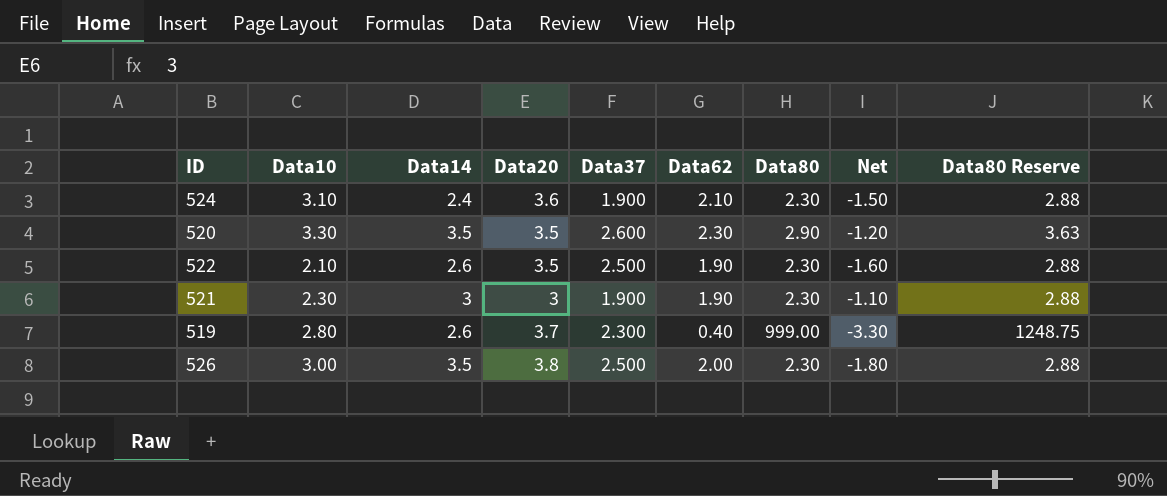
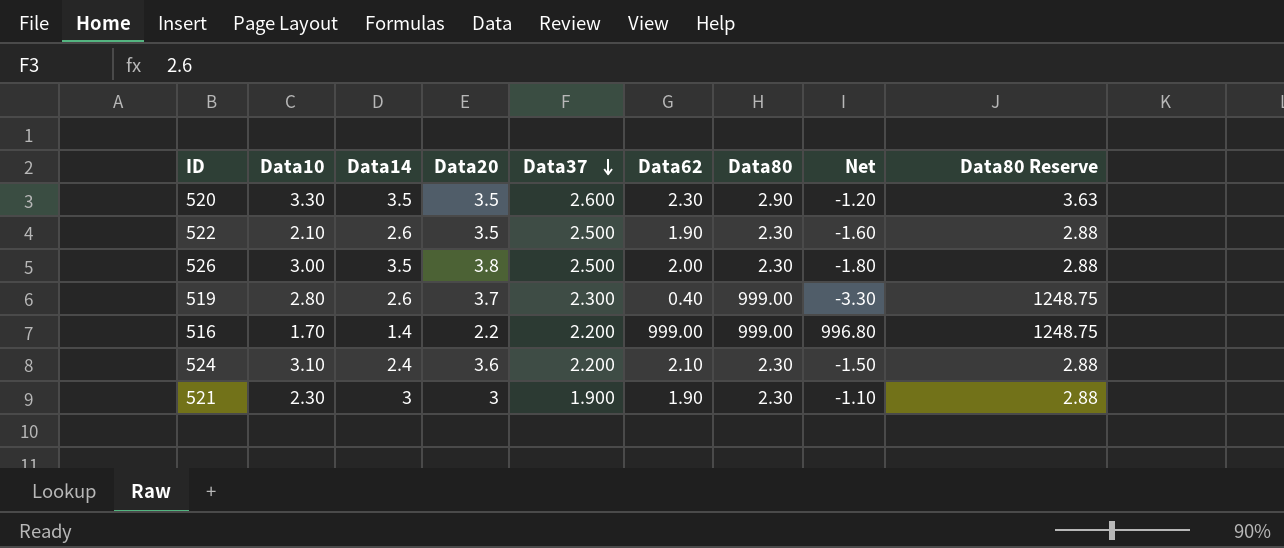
row order: none -> Data37 descending
row 516: none -> 1.70 | 1.4 | 2.2 | 2.200 | 999.00 | 999.00 | 996.80 | 1248.75
524 | Data37: 1.900 -> 2.200

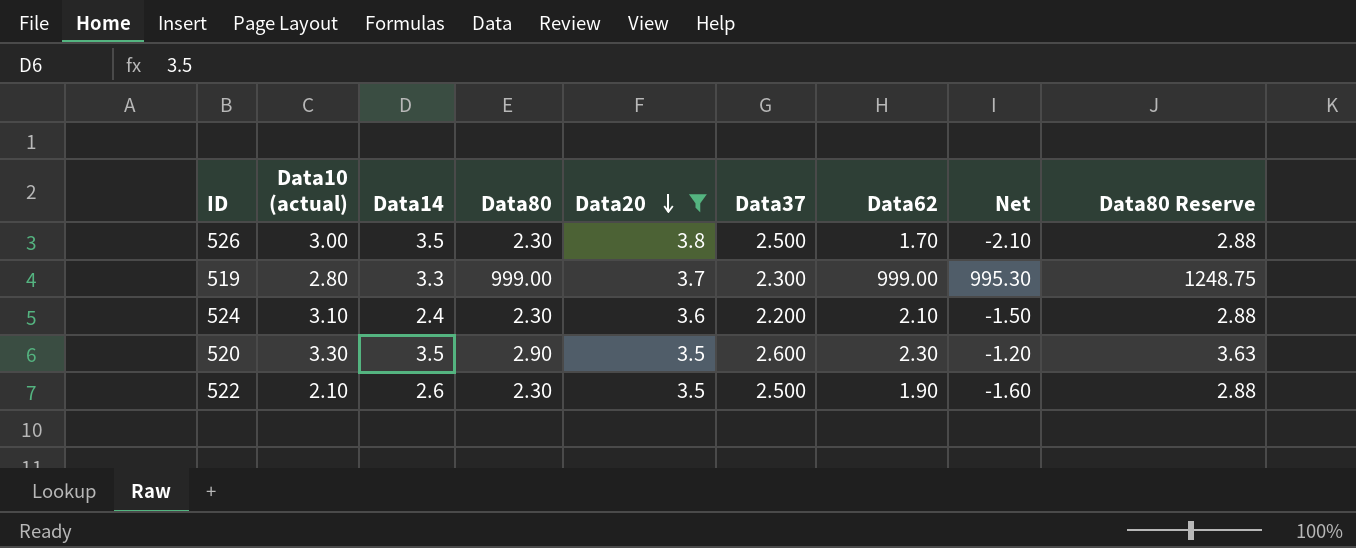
filter: none -> Data20 >= 3.5
row order: Data37 descending -> Data20 descending
column name: Data10 -> Data10 (actual)
column Data80 | position: 7 -> 4
526 | Data62: 2.00 -> 1.70
526 | Net: -1.80 -> -2.10
519 | Data14: 2.6 -> 3.3
519 | Data62: 0.40 -> 999.00
519 | Net: -3.30 -> 995.30

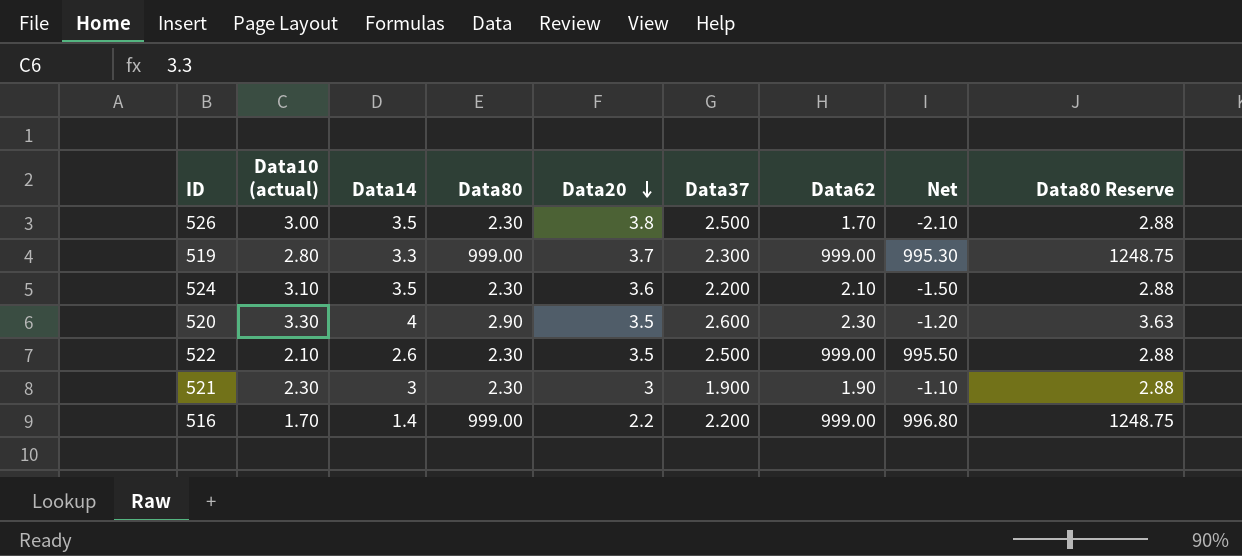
filter: Data20 >= 3.5 -> none
524 | Data14: 2.4 -> 3.5
520 | Data14: 3.5 -> 4
522 | Data62: 1.90 -> 999.00
522 | Net: -1.60 -> 995.50

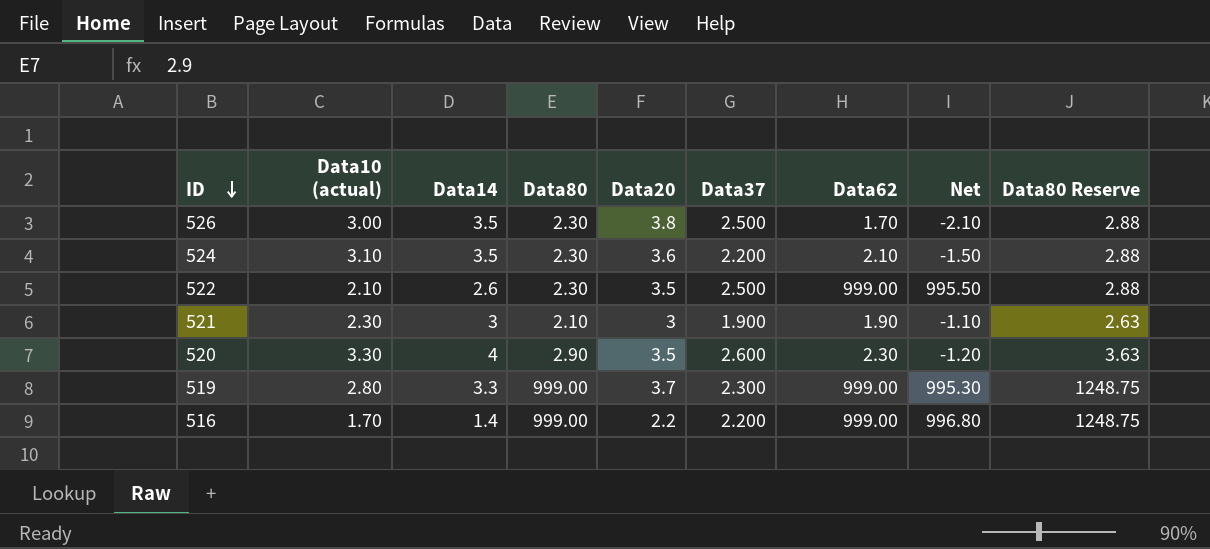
row order: Data20 descending -> ID descending
521 | Data80: 2.30 -> 2.10
521 | Data80 Reserve: 2.88 -> 2.63

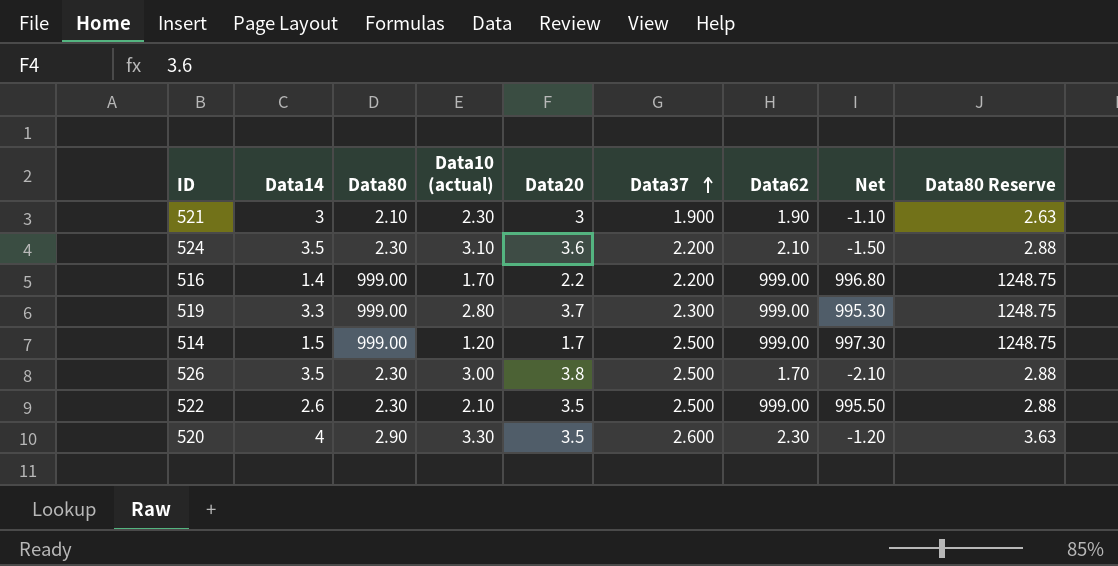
row order: ID descending -> Data37 ascending
column Data10 (actual) | position: 2 -> 4
row 514: none -> 1.5 | 999.00 | 1.20 | 1.7 | 2.500 | 999.00 | 997.30 | 1248.75

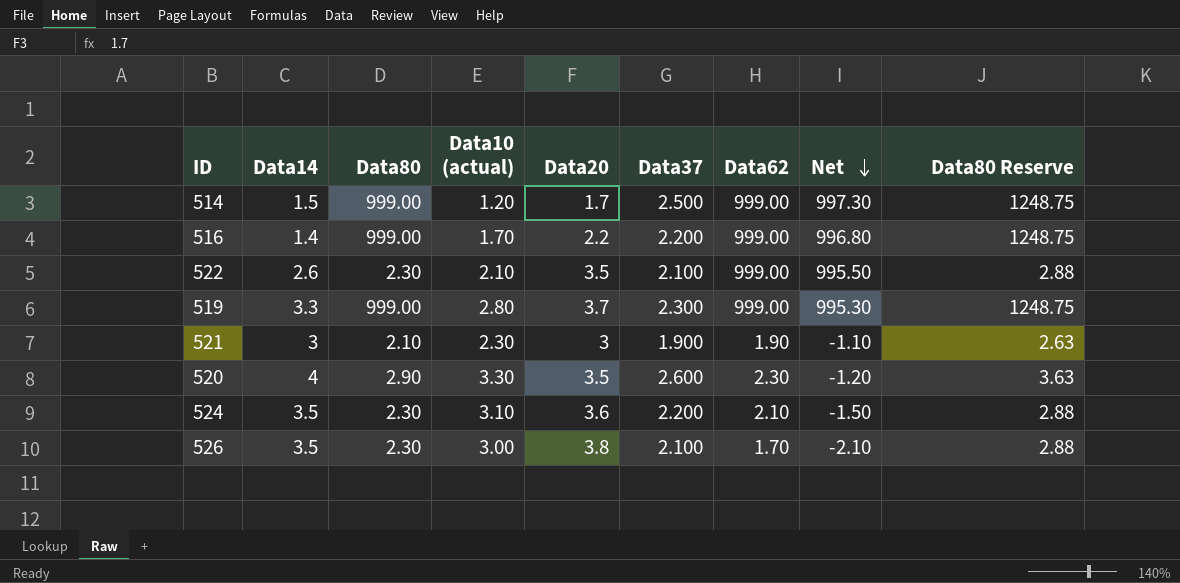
row order: Data37 ascending -> Net descending
522 | Data37: 2.500 -> 2.100
526 | Data37: 2.500 -> 2.100

